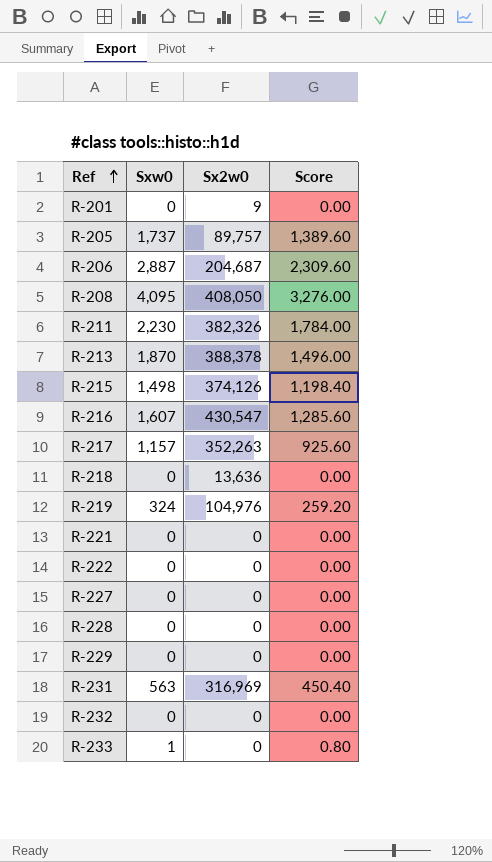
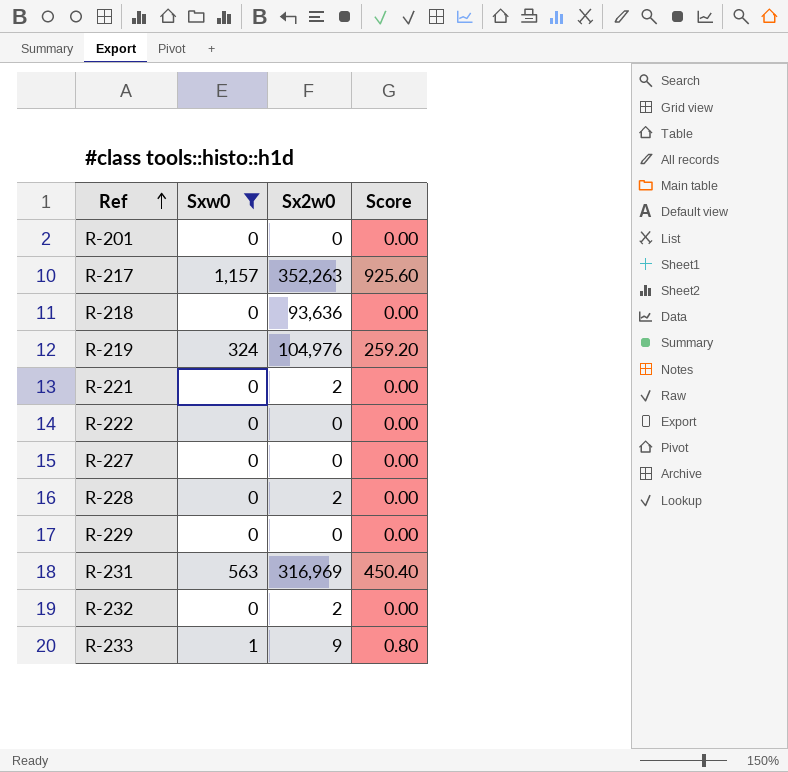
filter: none -> Sxw0 <= 1,157
R-201 | Sx2w0: 9 -> 0
R-218 | Sx2w0: 13,636 -> 93,636
R-221 | Sx2w0: 0 -> 2
R-228 | Sx2w0: 0 -> 2
R-232 | Sx2w0: 0 -> 2
R-233 | Sx2w0: 0 -> 9

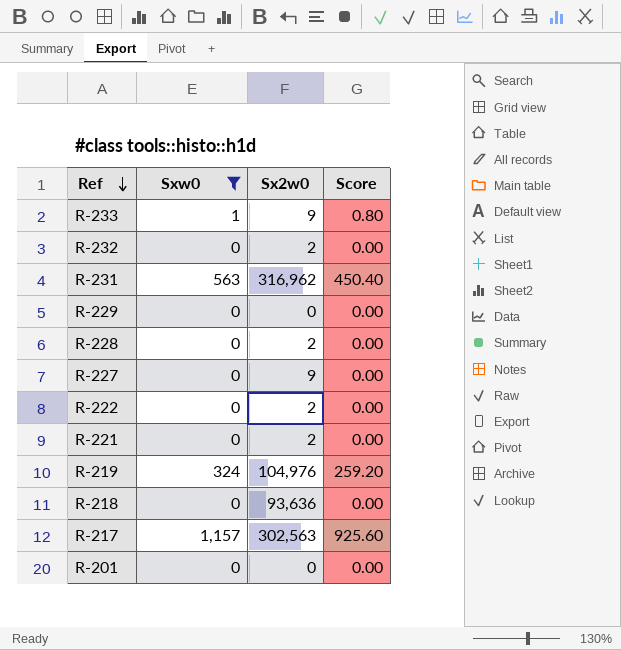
row order: Ref ascending -> Ref descending
R-231 | Sx2w0: 316,969 -> 316,962
R-227 | Sx2w0: 0 -> 9
R-222 | Sx2w0: 0 -> 2
R-217 | Sx2w0: 352,263 -> 302,563

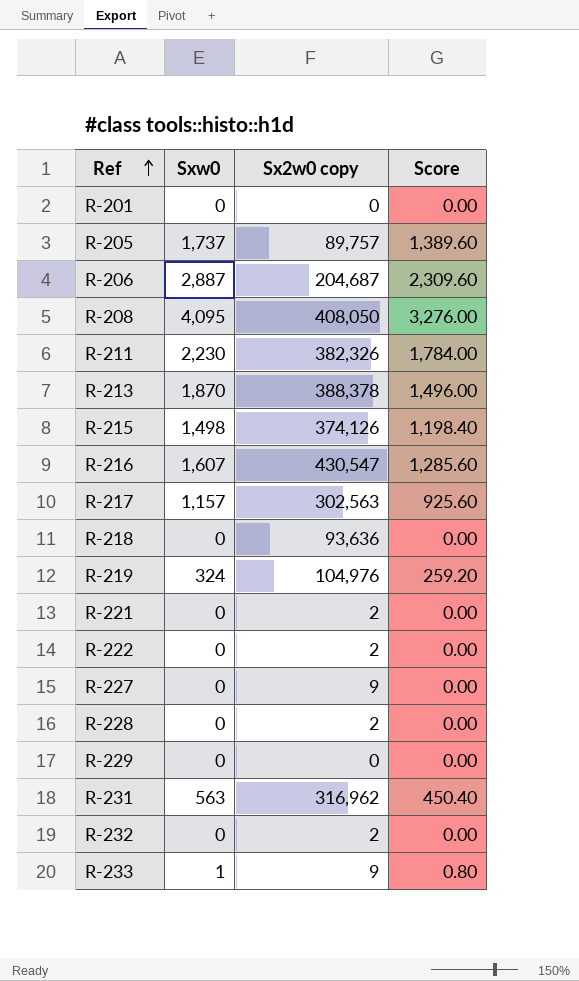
filter: Sxw0 <= 1,157 -> none
row order: Ref descending -> Ref ascending
column name: Sx2w0 -> Sx2w0 copy

